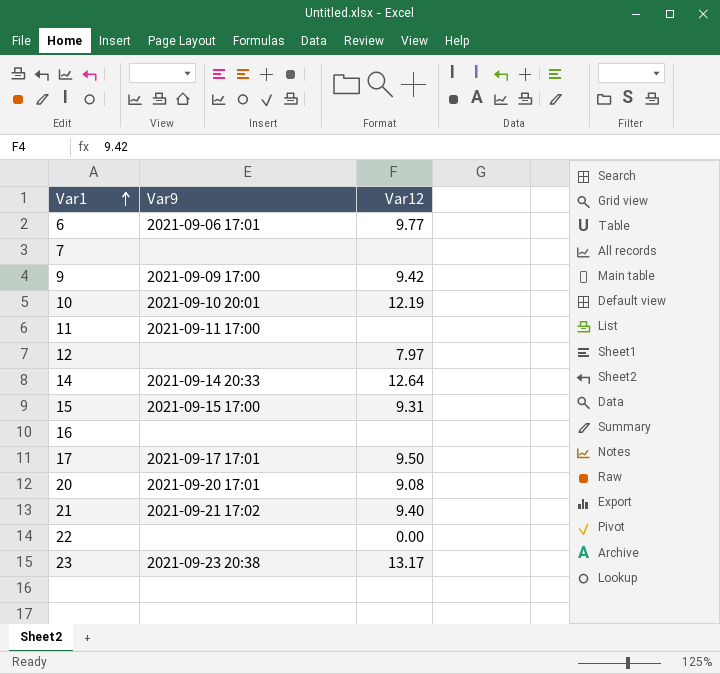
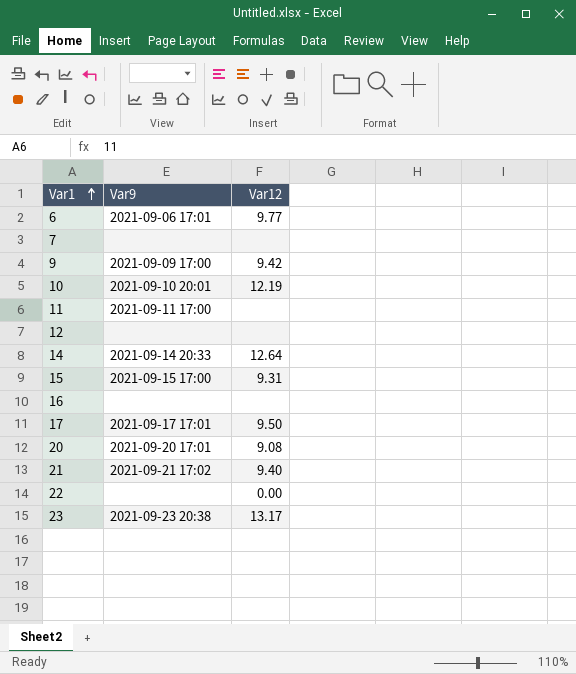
12 | Var12: 7.97 -> none

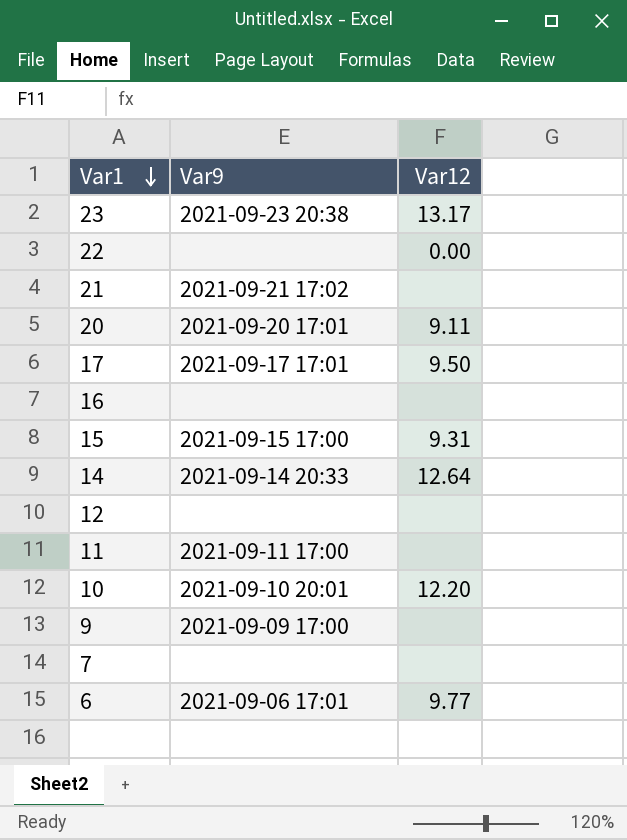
row order: Var1 ascending -> Var1 descending
21 | Var12: 9.40 -> none
20 | Var12: 9.08 -> 9.11
10 | Var12: 12.19 -> 12.20
9 | Var12: 9.42 -> none

